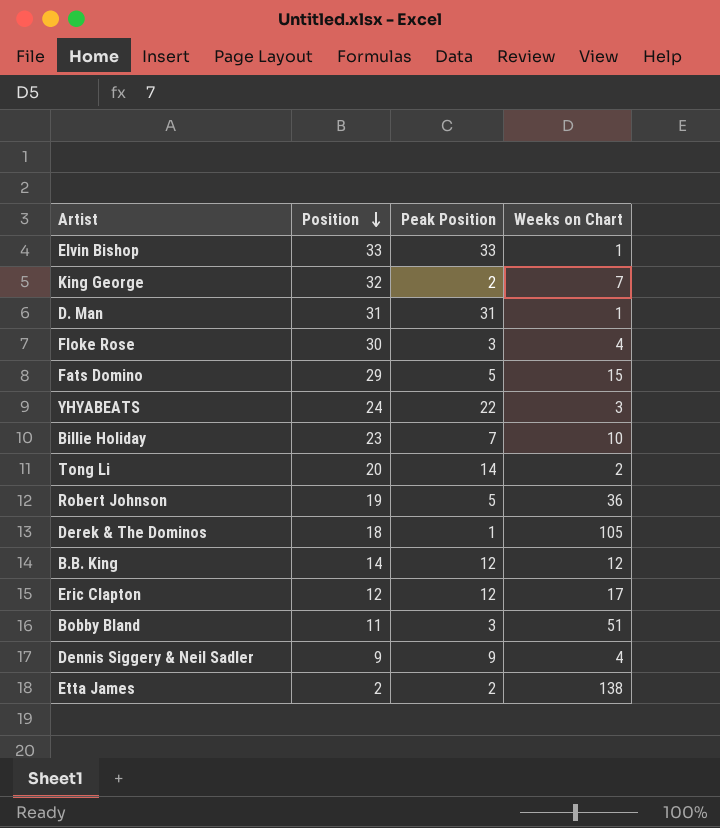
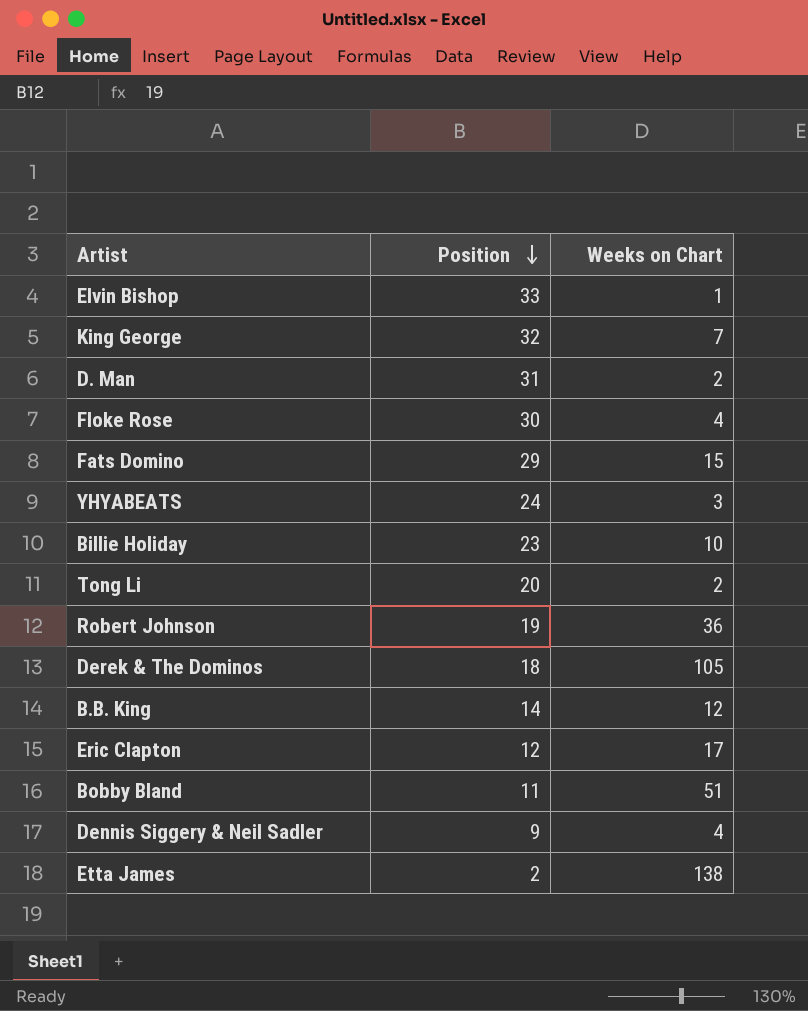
column Peak Position | position: 3 -> none
D. Man | Weeks on Chart: 1 -> 2

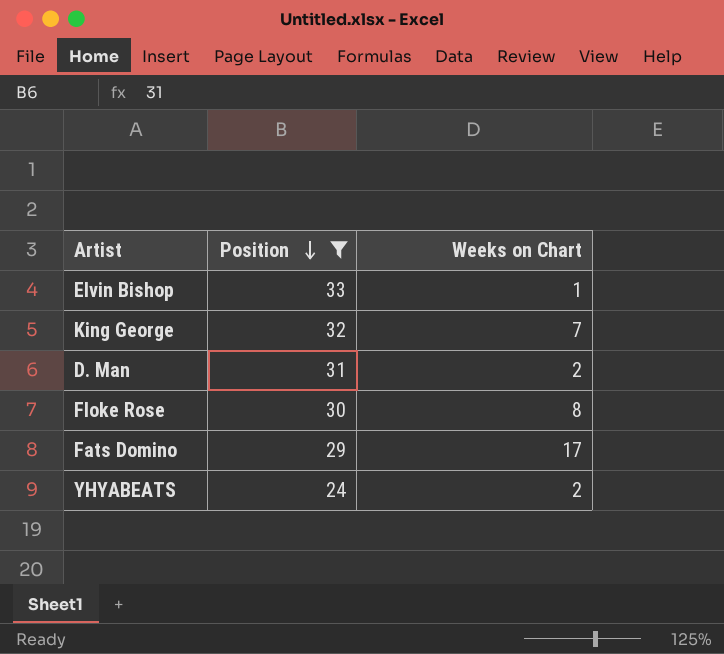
filter: none -> Position >= 24
Floke Rose | Weeks on Chart: 4 -> 8
Fats Domino | Weeks on Chart: 15 -> 17
YHYABEATS | Weeks on Chart: 3 -> 2

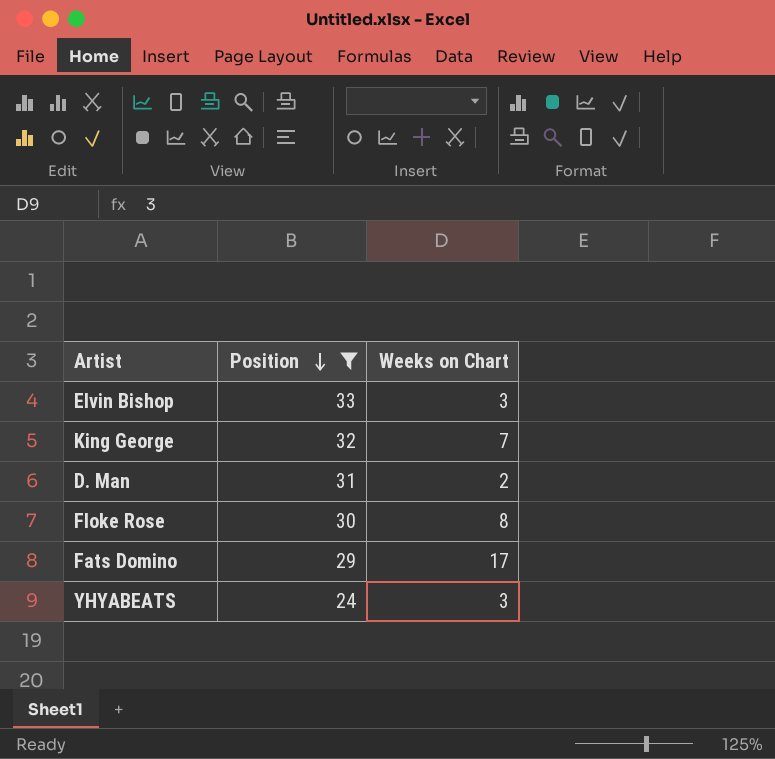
Elvin Bishop | Weeks on Chart: 1 -> 3
YHYABEATS | Weeks on Chart: 2 -> 3

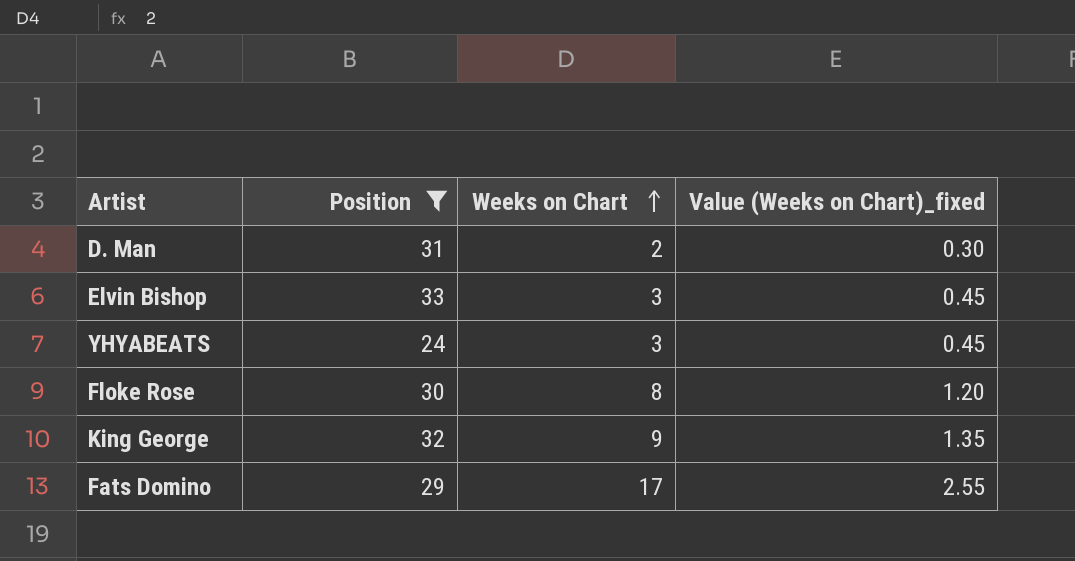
row order: Position descending -> Weeks on Chart ascending
column Value (Weeks on Chart)_fixed | formula: none -> [Weeks on Chart] * 0.15
King George | Weeks on Chart: 7 -> 9

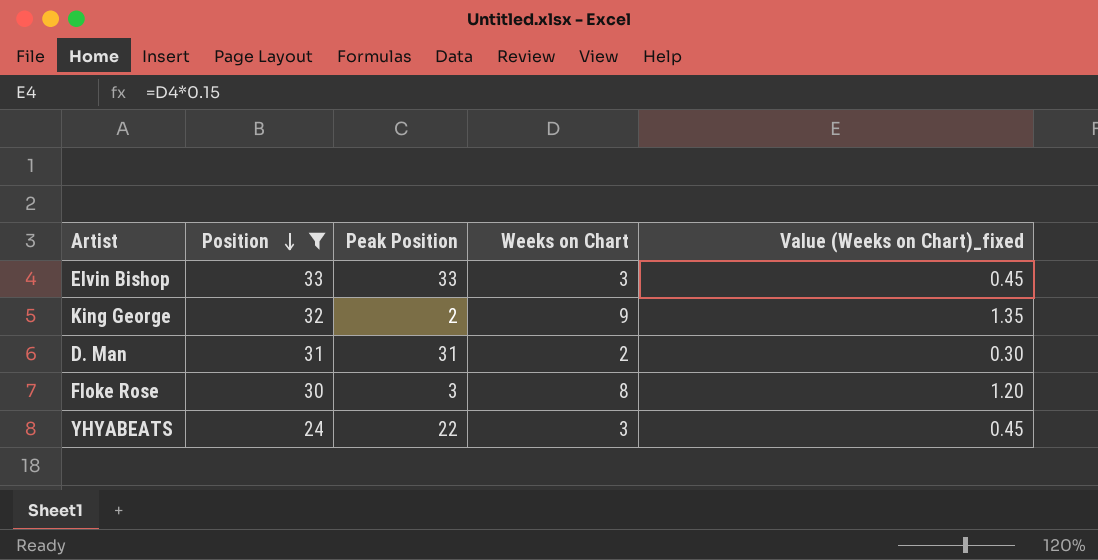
row order: Weeks on Chart ascending -> Position descending
column Peak Position | position: none -> 3
row Fats Domino: 29 | 17 | 2.55 -> none

